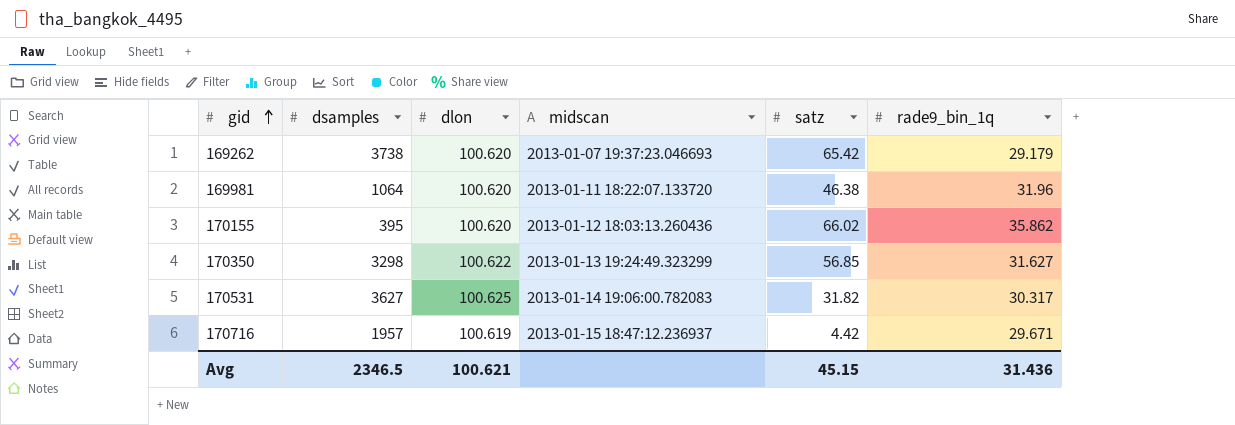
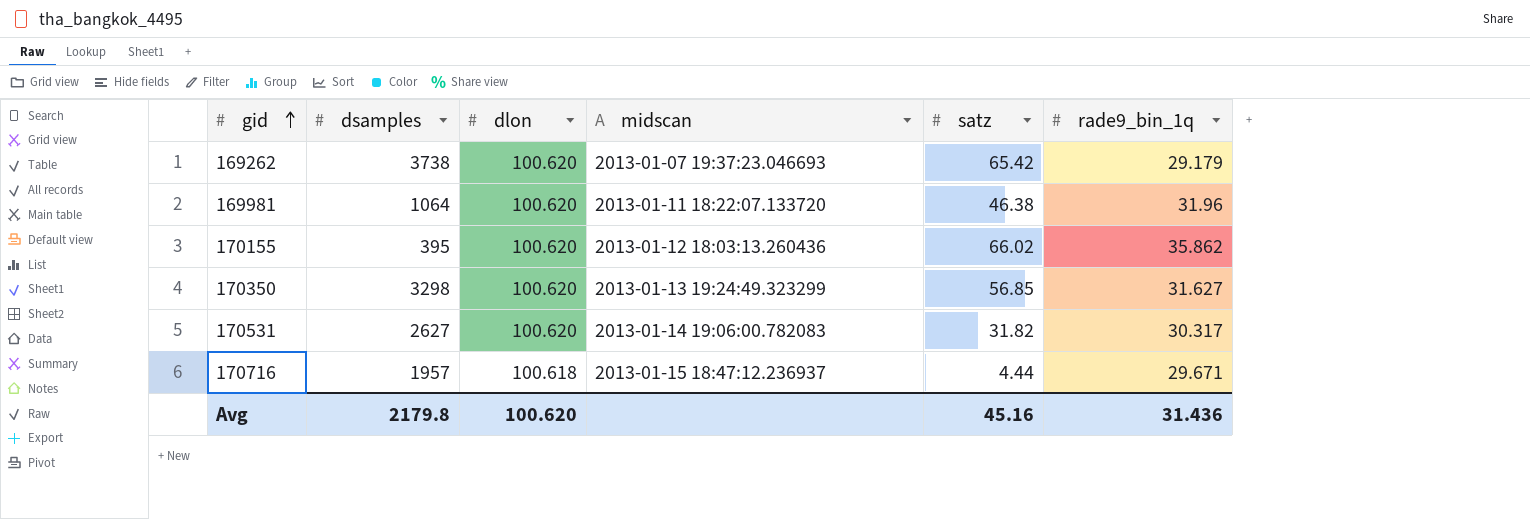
170350 | dlon: 100.622 -> 100.620
170531 | dsamples: 3627 -> 2627
170531 | dlon: 100.625 -> 100.620
170716 | dlon: 100.619 -> 100.618
170716 | satz: 4.42 -> 4.44
Avg | dsamples: 2346.5 -> 2179.8
Avg | dlon: 100.621 -> 100.620
Avg | satz: 45.15 -> 45.16

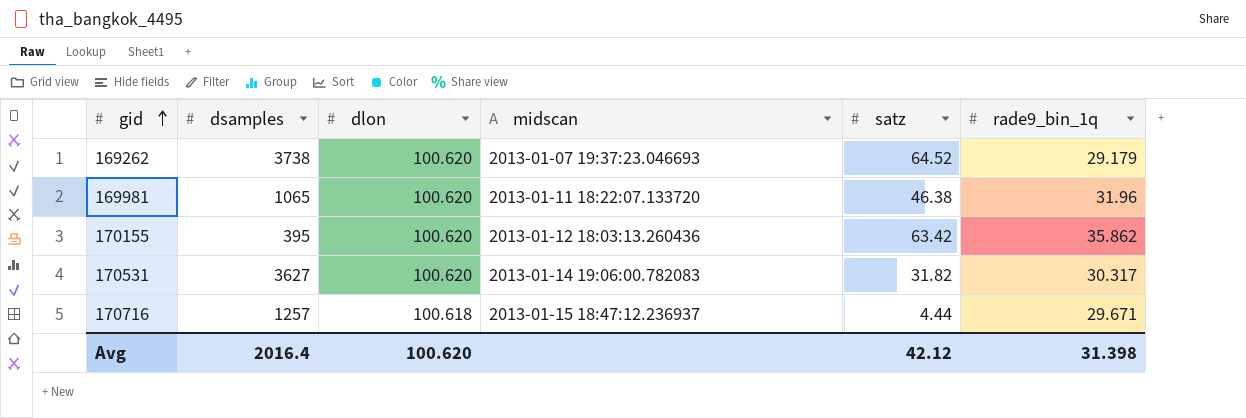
row 170350: 3298 | 100.620 | 2013-01-13 19:24:49.323299 | 56.85 | 31.627 -> none
169262 | satz: 65.42 -> 64.52
169981 | dsamples: 1064 -> 1065
170155 | satz: 66.02 -> 63.42
170531 | dsamples: 2627 -> 3627
170716 | dsamples: 1957 -> 1257
Avg | dsamples: 2179.8 -> 2016.4
Avg | satz: 45.16 -> 42.12
Avg | rade9_bin_1q: 31.436 -> 31.398

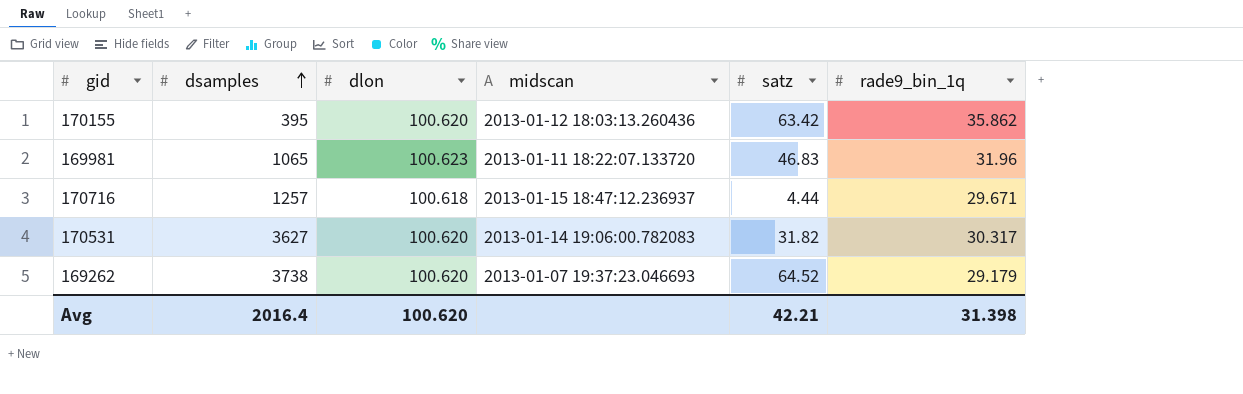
row order: gid ascending -> dsamples ascending
169981 | dlon: 100.620 -> 100.623
169981 | satz: 46.38 -> 46.83
Avg | satz: 42.12 -> 42.21

